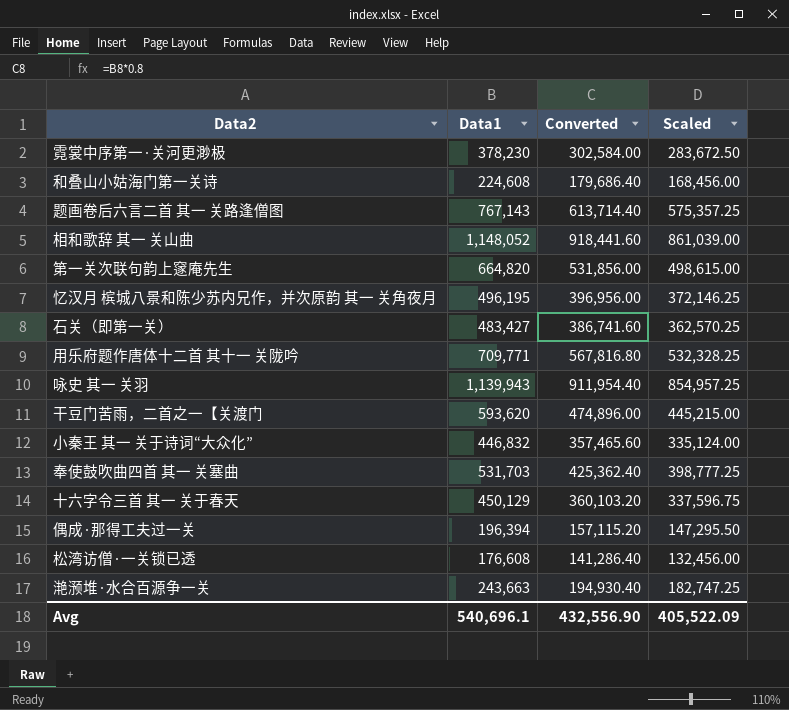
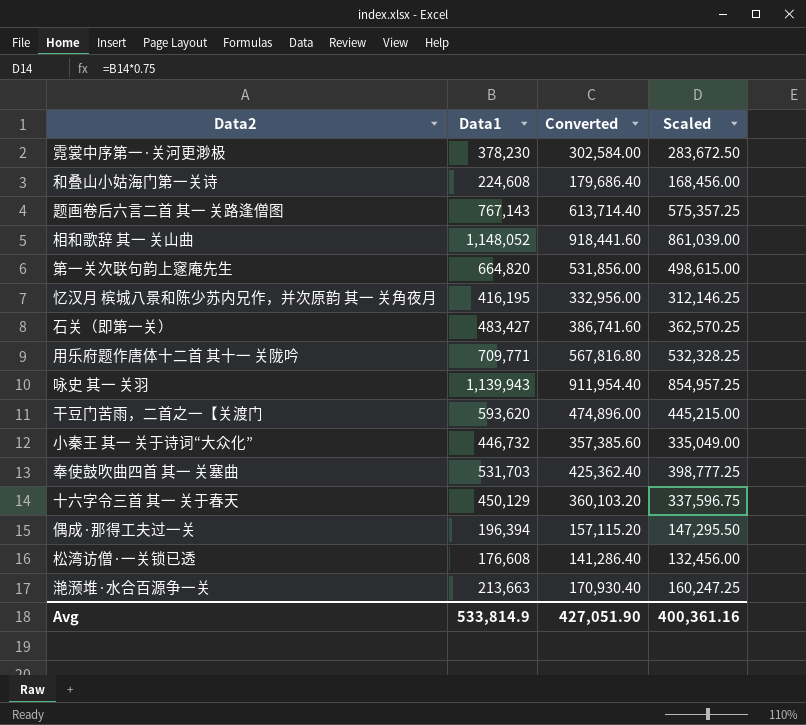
忆汉月 槟城八景和陈少苏内兄作，并次原韵 其一 关角夜月 | Data1: 496,195 -> 416,195
忆汉月 槟城八景和陈少苏内兄作，并次原韵 其一 关角夜月 | Converted: 396,956.00 -> 332,956.00
忆汉月 槟城八景和陈少苏内兄作，并次原韵 其一 关角夜月 | Scaled: 372,146.25 -> 312,146.25
小秦王 其一 关于诗词“大众化” | Data1: 446,832 -> 446,732
小秦王 其一 关于诗词“大众化” | Converted: 357,465.60 -> 357,385.60
小秦王 其一 关于诗词“大众化” | Scaled: 335,124.00 -> 335,049.00
滟滪堆·水合百源争一关 | Data1: 243,663 -> 213,663
滟滪堆·水合百源争一关 | Converted: 194,930.40 -> 170,930.40
滟滪堆·水合百源争一关 | Scaled: 182,747.25 -> 160,247.25
Avg | Data1: 540,696.1 -> 533,814.9
Avg | Converted: 432,556.90 -> 427,051.90
Avg | Scaled: 405,522.09 -> 400,361.16

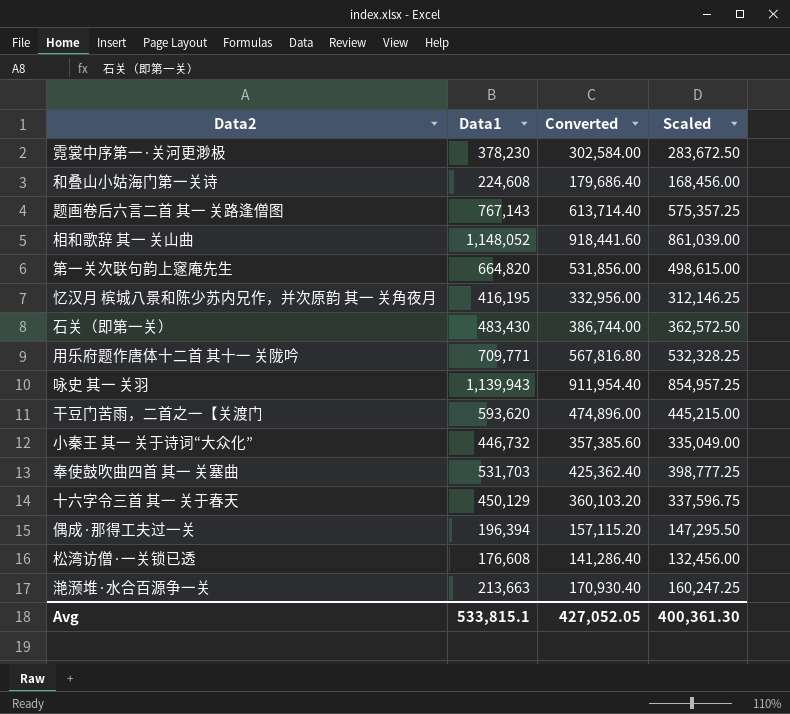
石关（即第一关） | Data1: 483,427 -> 483,430
石关（即第一关） | Converted: 386,741.60 -> 386,744.00
石关（即第一关） | Scaled: 362,570.25 -> 362,572.50
Avg | Data1: 533,814.9 -> 533,815.1
Avg | Converted: 427,051.90 -> 427,052.05
Avg | Scaled: 400,361.16 -> 400,361.30

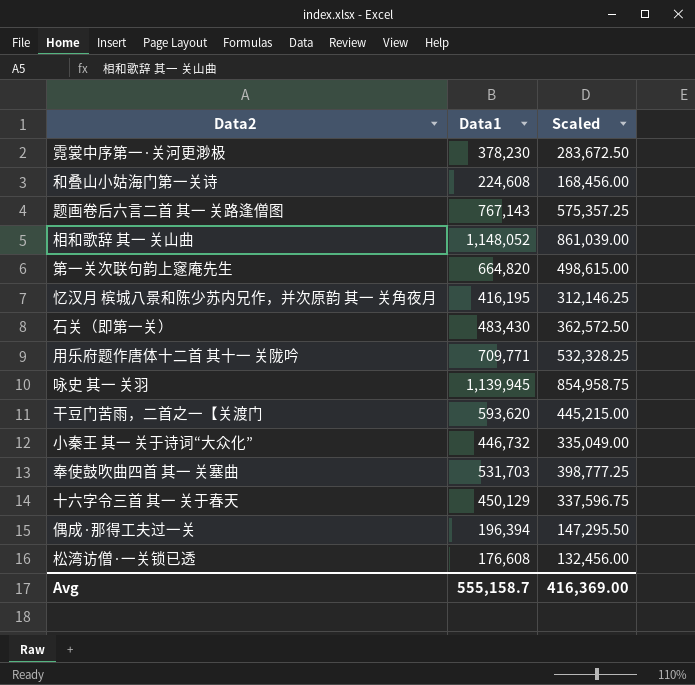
column Converted | formula: [Data1] * 0.8 -> none
row 滟滪堆·水合百源争一关: 213,663 | 170,930.40 | 160,247.25 -> none
咏史 其一 关羽 | Data1: 1,139,943 -> 1,139,945
咏史 其一 关羽 | Scaled: 854,957.25 -> 854,958.75
Avg | Data1: 533,815.1 -> 555,158.7
Avg | Scaled: 400,361.30 -> 416,369.00

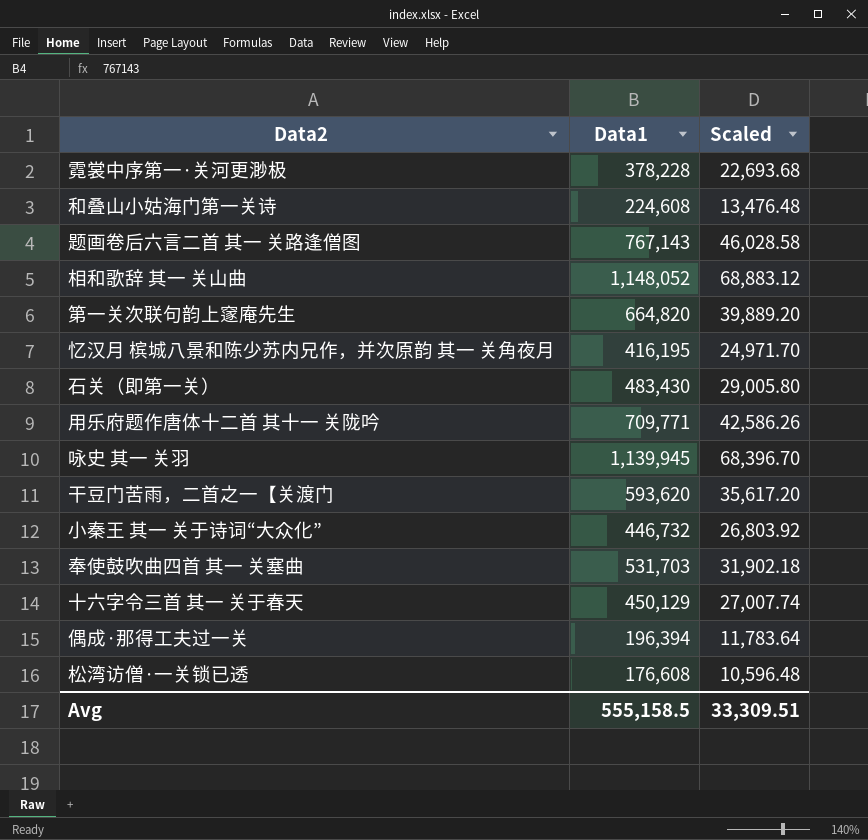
column Scaled | formula: [Data1] * 0.75 -> [Data1] * 0.06
霓裳中序第一·关河更渺极 | Data1: 378,230 -> 378,228
Avg | Data1: 555,158.7 -> 555,158.5
Avg | Scaled: 416,369.00 -> 33,309.51

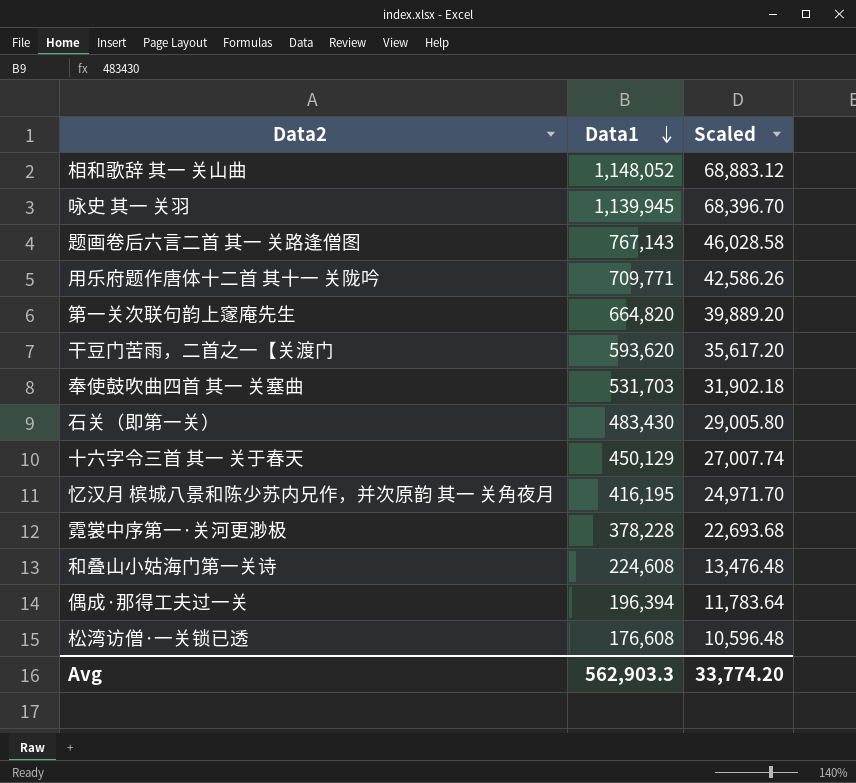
row order: none -> Data1 descending
row 小秦王 其一 关于诗词“大众化”: 446,732 | 26,803.92 -> none
Avg | Data1: 555,158.5 -> 562,903.3
Avg | Scaled: 33,309.51 -> 33,774.20

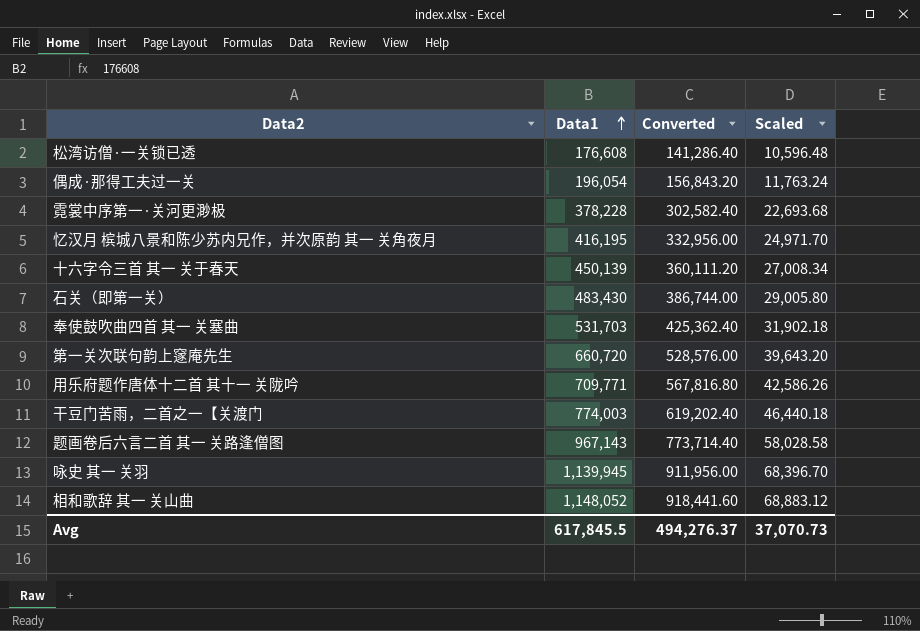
row order: Data1 descending -> Data1 ascending
column Converted | formula: none -> [Data1] * 0.8
row 和叠山小姑海门第一关诗: 224,608 | 13,476.48 -> none
偶成·那得工夫过一关 | Data1: 196,394 -> 196,054
偶成·那得工夫过一关 | Scaled: 11,783.64 -> 11,763.24
十六字令三首 其一 关于春天 | Data1: 450,129 -> 450,139
十六字令三首 其一 关于春天 | Scaled: 27,007.74 -> 27,008.34
第一关次联句韵上䆳庵先生 | Data1: 664,820 -> 660,720
第一关次联句韵上䆳庵先生 | Scaled: 39,889.20 -> 39,643.20
干豆门苦雨，二首之一【关渡门 | Data1: 593,620 -> 774,003
干豆门苦雨，二首之一【关渡门 | Scaled: 35,617.20 -> 46,440.18
题画卷后六言二首 其一 关路逢僧图 | Data1: 767,143 -> 967,143
题画卷后六言二首 其一 关路逢僧图 | Scaled: 46,028.58 -> 58,028.58
Avg | Data1: 562,903.3 -> 617,845.5
Avg | Scaled: 33,774.20 -> 37,070.73

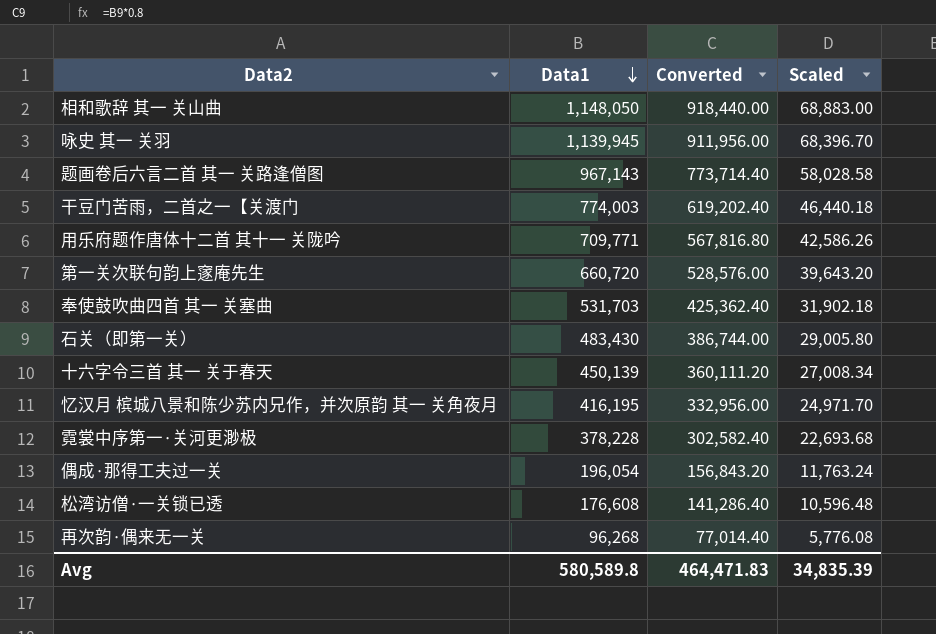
row order: Data1 ascending -> Data1 descending
相和歌辞 其一 关山曲 | Data1: 1,148,052 -> 1,148,050
相和歌辞 其一 关山曲 | Converted: 918,441.60 -> 918,440.00
相和歌辞 其一 关山曲 | Scaled: 68,883.12 -> 68,883.00
row 再次韵·偶来无一关: none -> 96,268 | 77,014.40 | 5,776.08
Avg | Data1: 617,845.5 -> 580,589.8
Avg | Converted: 494,276.37 -> 464,471.83
Avg | Scaled: 37,070.73 -> 34,835.39

